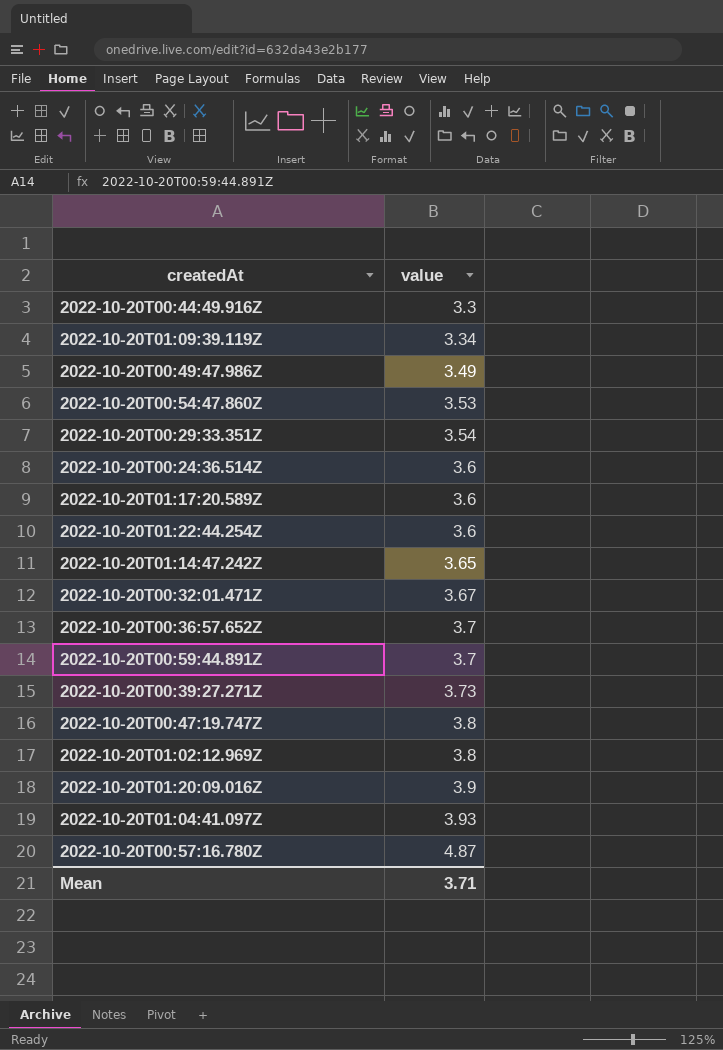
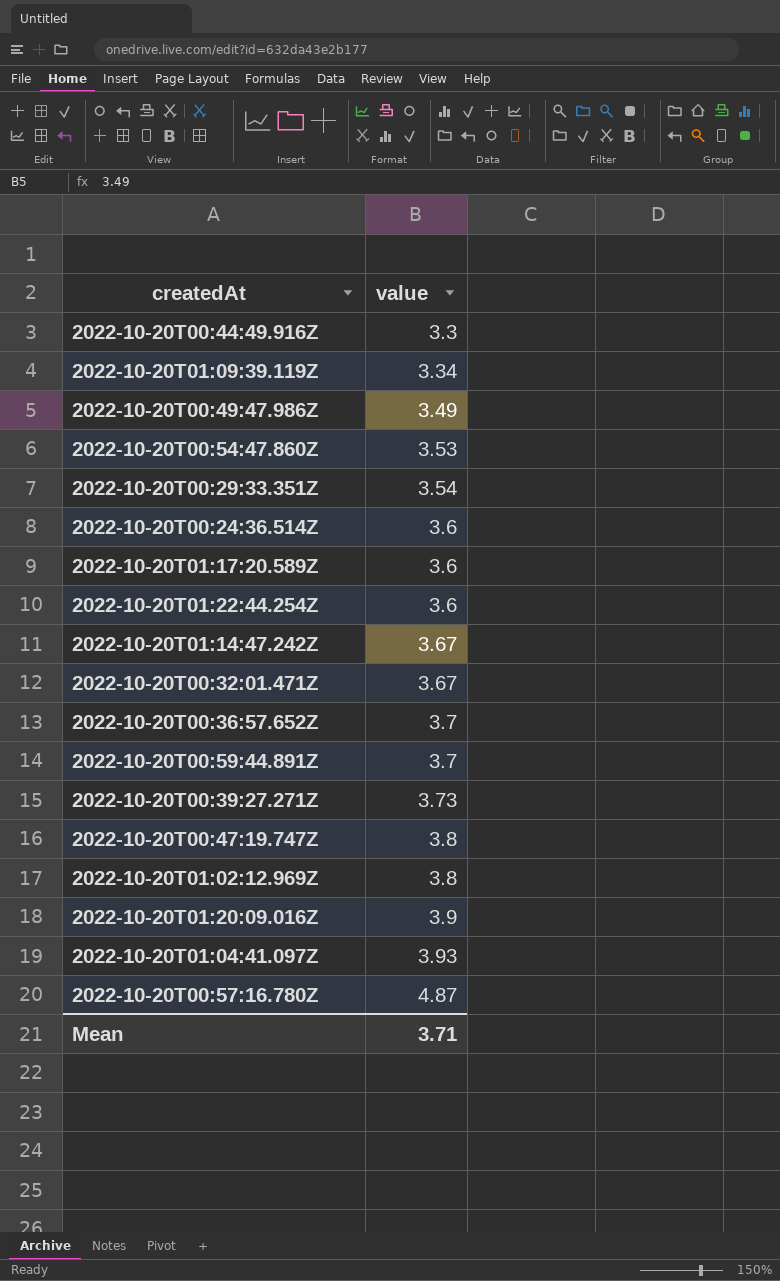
2022-10-20T01:14:47.242Z | value: 3.65 -> 3.67

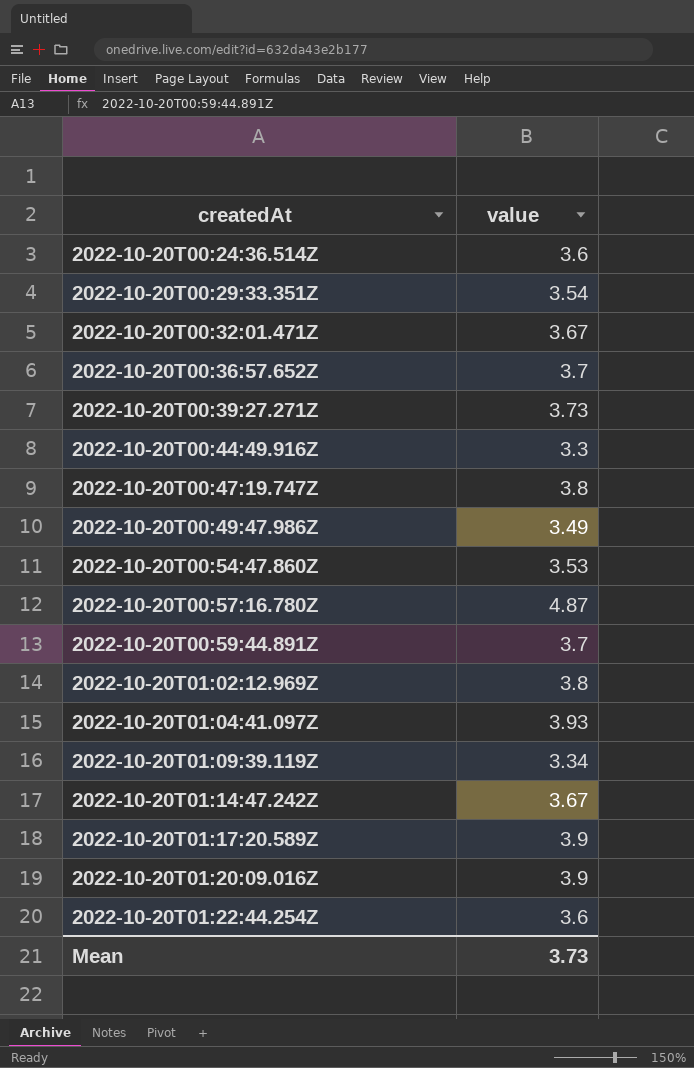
row order: value ascending -> createdAt ascending
2022-10-20T01:17:20.589Z | value: 3.6 -> 3.9
Mean | value: 3.71 -> 3.73

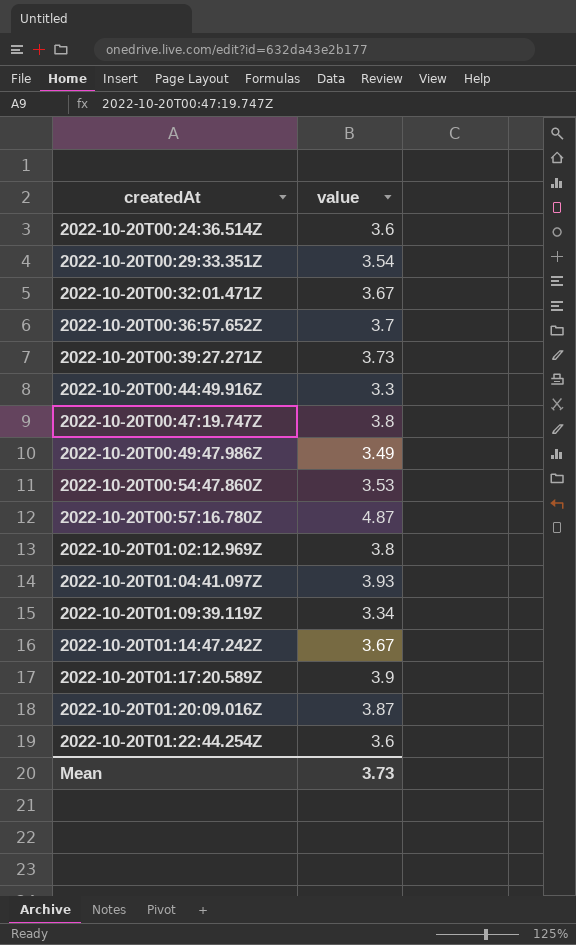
row 2022-10-20T00:59:44.891Z: 3.7 -> none
2022-10-20T01:20:09.016Z | value: 3.9 -> 3.87

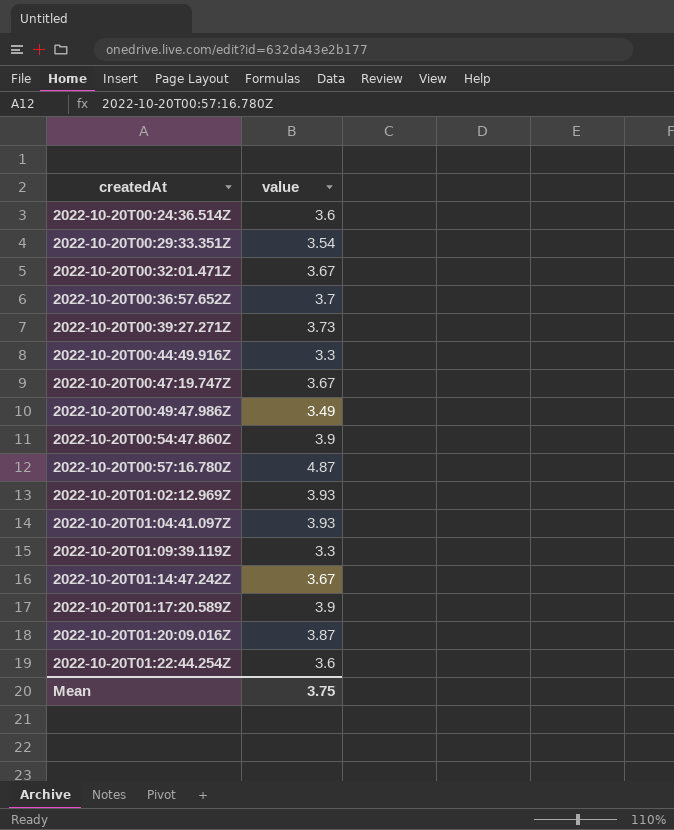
2022-10-20T00:47:19.747Z | value: 3.8 -> 3.67
2022-10-20T00:54:47.860Z | value: 3.53 -> 3.9
2022-10-20T01:02:12.969Z | value: 3.8 -> 3.93
2022-10-20T01:09:39.119Z | value: 3.34 -> 3.3
Mean | value: 3.73 -> 3.75

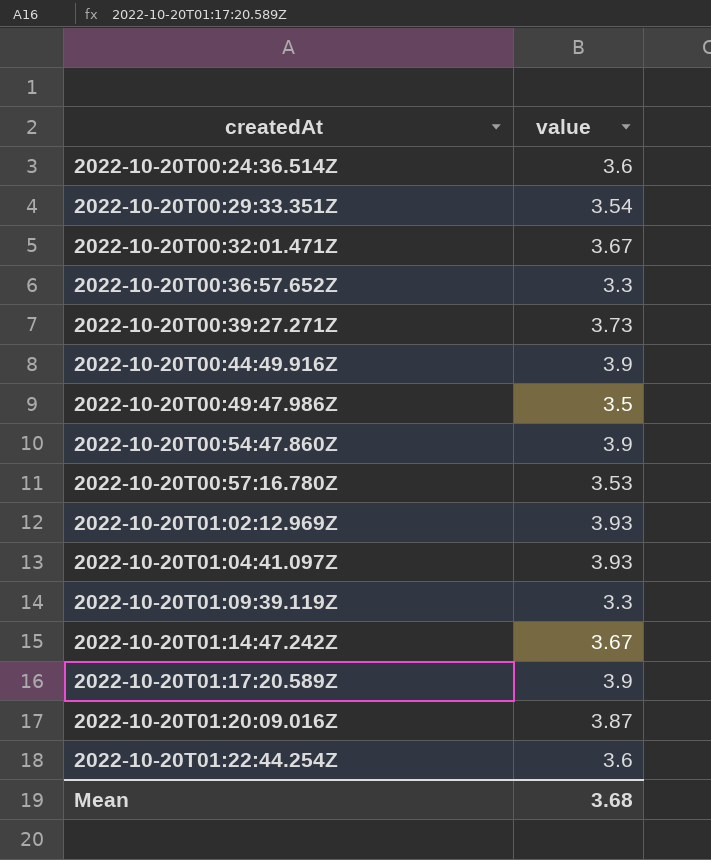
row 2022-10-20T00:47:19.747Z: 3.67 -> none
2022-10-20T00:36:57.652Z | value: 3.7 -> 3.3
2022-10-20T00:44:49.916Z | value: 3.3 -> 3.9
2022-10-20T00:49:47.986Z | value: 3.49 -> 3.5
2022-10-20T00:57:16.780Z | value: 4.87 -> 3.53
Mean | value: 3.75 -> 3.68

